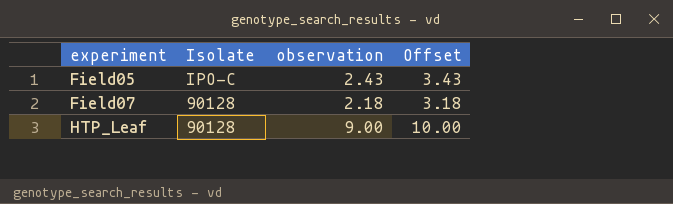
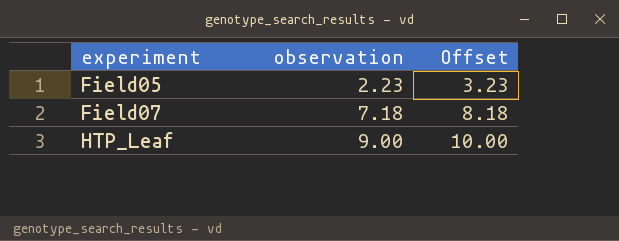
column Isolate | position: 2 -> none
Field05 | observation: 2.43 -> 2.23
Field05 | Offset: 3.43 -> 3.23
Field07 | observation: 2.18 -> 7.18
Field07 | Offset: 3.18 -> 8.18

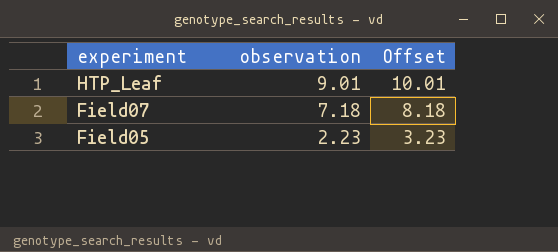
row order: experiment ascending -> experiment descending
HTP_Leaf | observation: 9.00 -> 9.01
HTP_Leaf | Offset: 10.00 -> 10.01

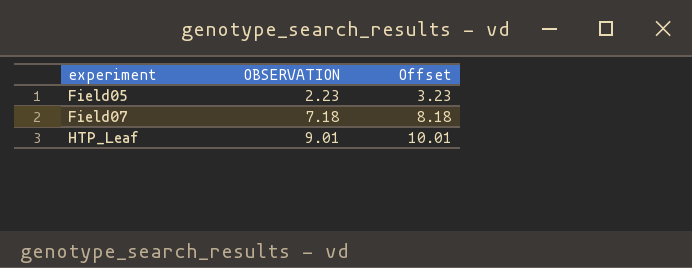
row order: experiment descending -> experiment ascending
column name: observation -> OBSERVATION

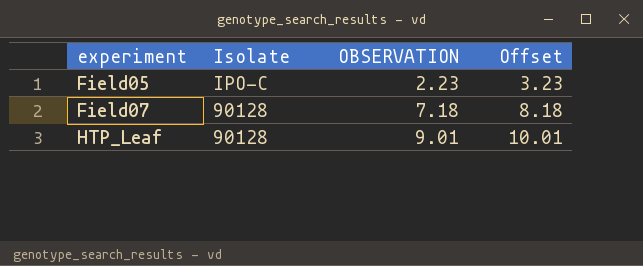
column Isolate | position: none -> 2

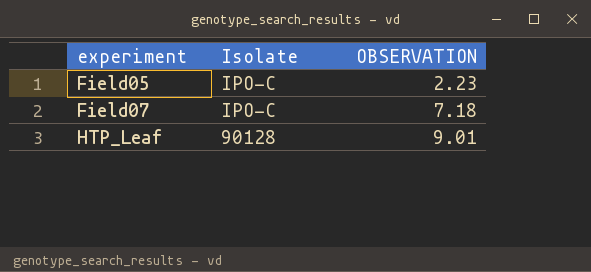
column Offset | formula: [OBSERVATION] + 1 -> none
Field07 | Isolate: 90128 -> IPO-C

